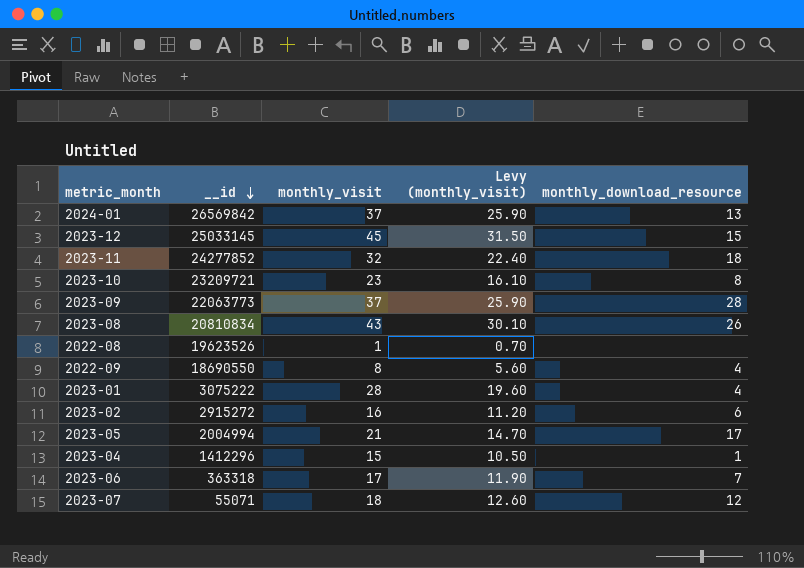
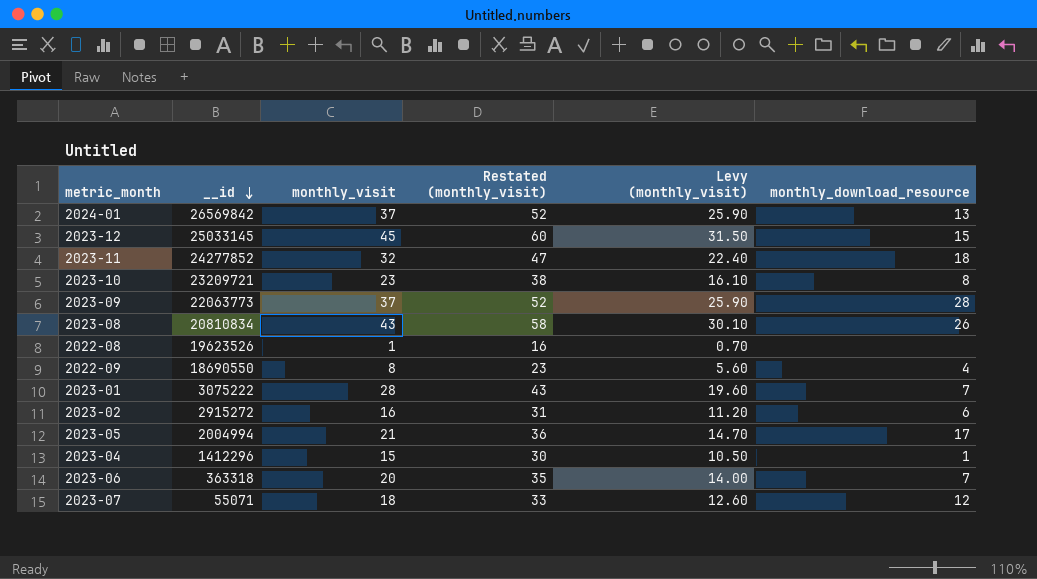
column Restated (monthly_visit) | formula: none -> [monthly_visit] + 15
2023-01 | monthly_download_resource: 4 -> 7
2023-06 | monthly_visit: 17 -> 20
2023-06 | Levy (monthly_visit): 11.90 -> 14.00

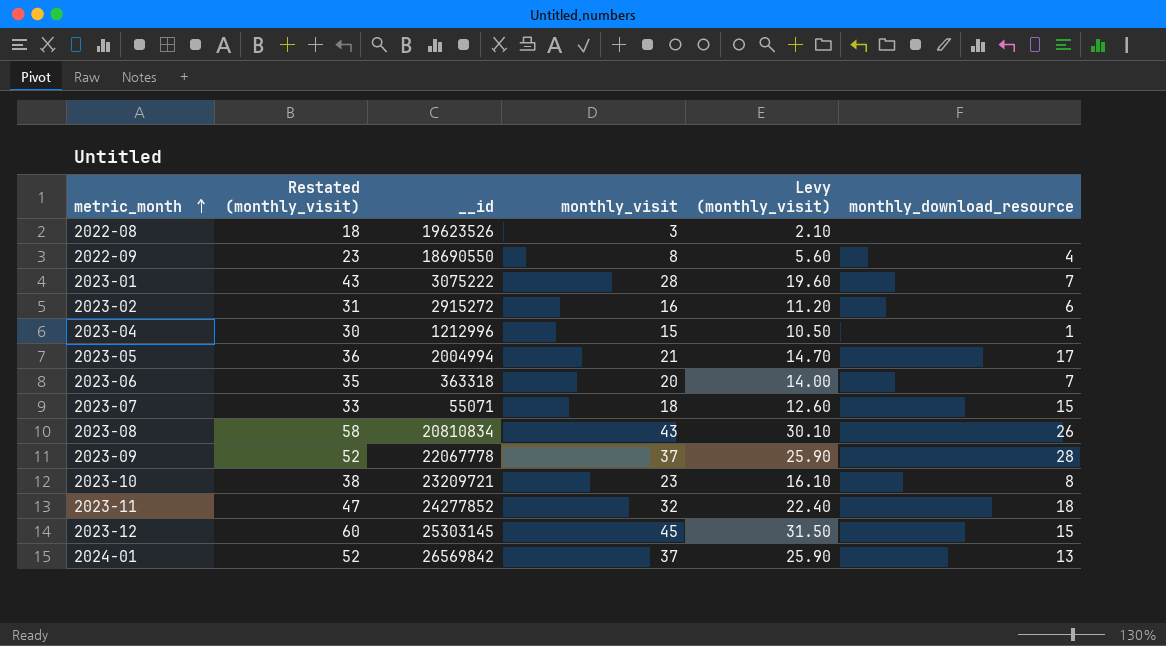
row order: __id descending -> metric_month ascending
column Restated (monthly_visit) | position: 4 -> 2
2022-08 | Restated (monthly_visit): 16 -> 18
2022-08 | monthly_visit: 1 -> 3
2022-08 | Levy (monthly_visit): 0.70 -> 2.10
2023-04 | __id: 1412296 -> 1212996
2023-07 | monthly_download_resource: 12 -> 15
2023-09 | __id: 22063773 -> 22067778
2023-12 | __id: 25033145 -> 25303145

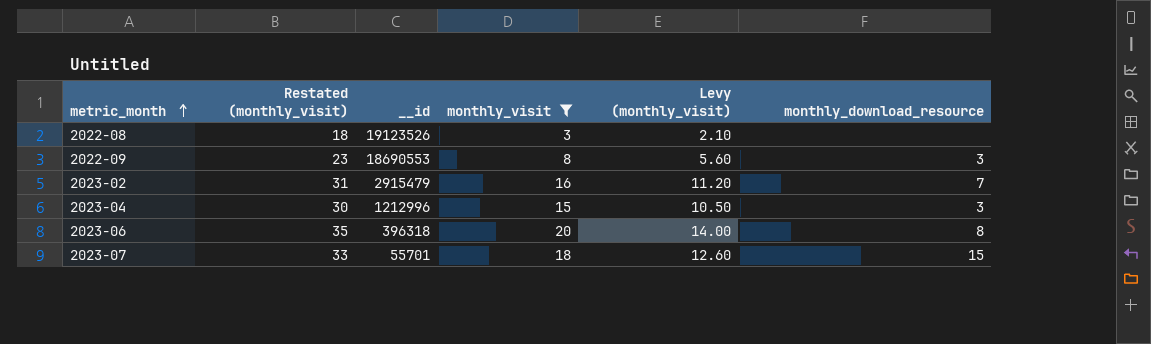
filter: none -> monthly_visit <= 20
2022-08 | __id: 19623526 -> 19123526
2022-09 | __id: 18690550 -> 18690553
2022-09 | monthly_download_resource: 4 -> 3
2023-02 | __id: 2915272 -> 2915479
2023-02 | monthly_download_resource: 6 -> 7
2023-04 | monthly_download_resource: 1 -> 3
2023-06 | __id: 363318 -> 396318
2023-06 | monthly_download_resource: 7 -> 8
2023-07 | __id: 55071 -> 55701

